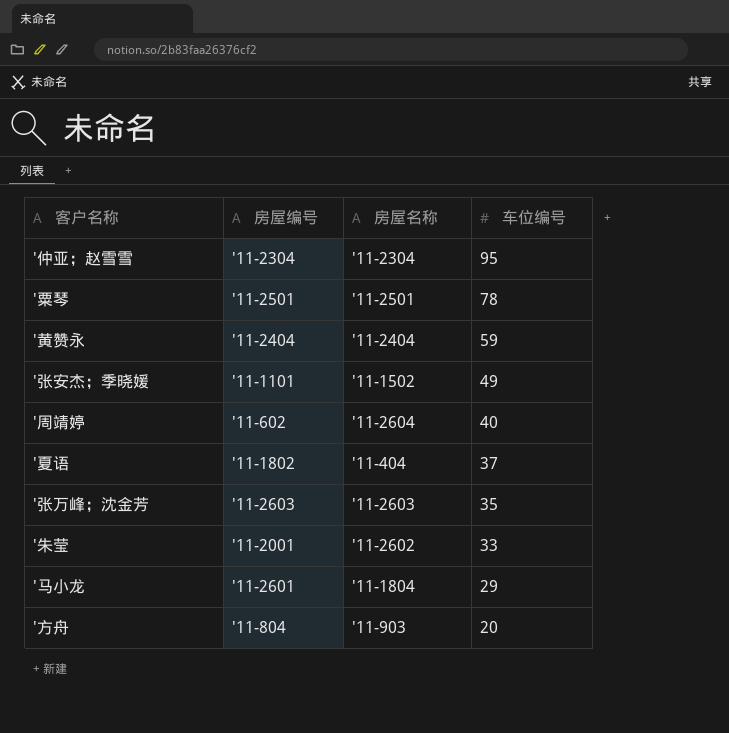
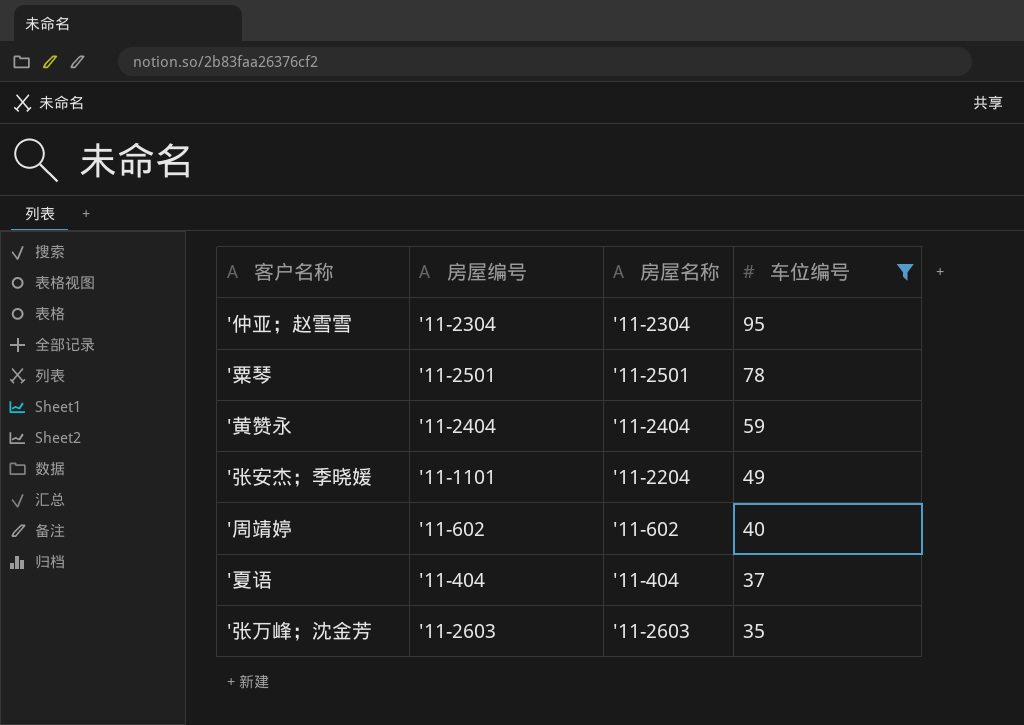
filter: none -> 车位编号 >= 35
'张安杰；季晓媛 | 房屋名称: '11-1502 -> '11-2204
'周靖婷 | 房屋名称: '11-2604 -> '11-602
'夏语 | 房屋编号: '11-1802 -> '11-404

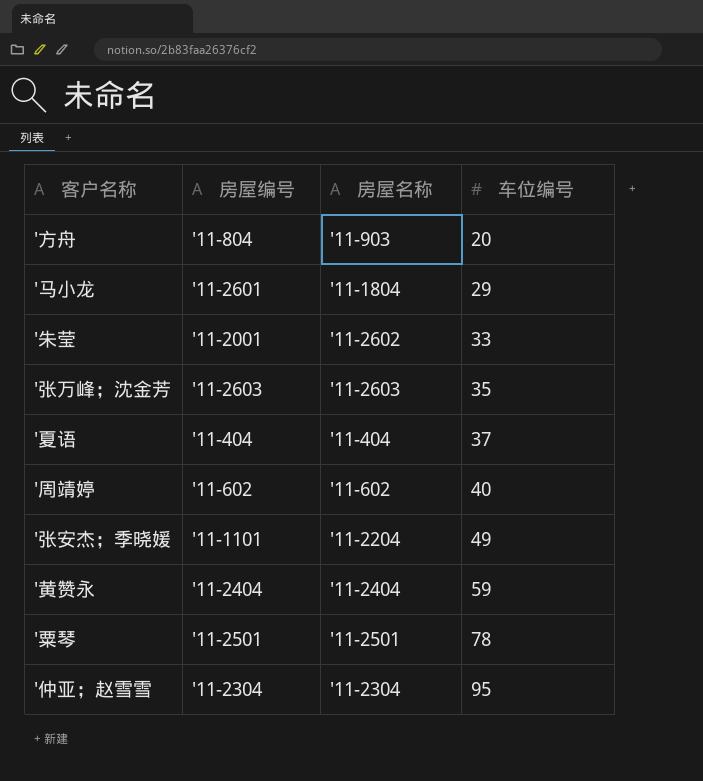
filter: 车位编号 >= 35 -> none
row order: 车位编号 descending -> 车位编号 ascending

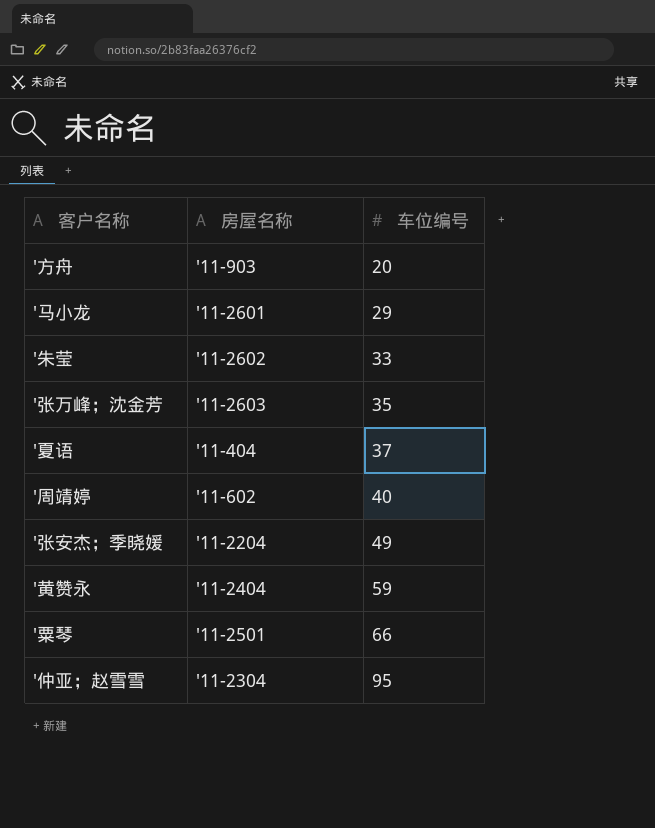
column 房屋编号 | position: 2 -> none
'马小龙 | 房屋名称: '11-1804 -> '11-2601
'粟琴 | 车位编号: 78 -> 66

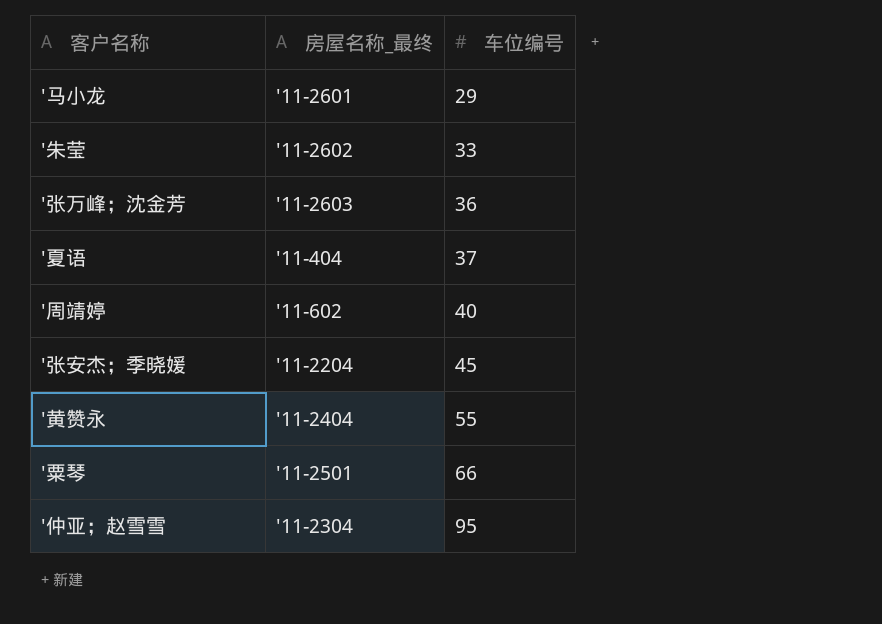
column name: 房屋名称 -> 房屋名称_最终
row '方舟: '11-903 | 20 -> none
'张万峰；沈金芳 | 车位编号: 35 -> 36
'张安杰；季晓媛 | 车位编号: 49 -> 45
'黄赞永 | 车位编号: 59 -> 55

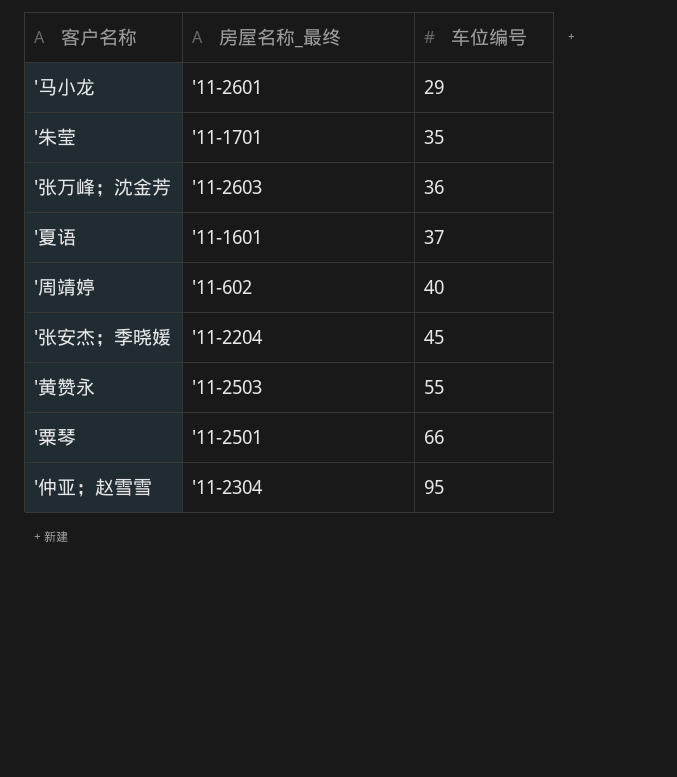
'朱莹 | 房屋名称_最终: '11-2602 -> '11-1701
'朱莹 | 车位编号: 33 -> 35
'夏语 | 房屋名称_最终: '11-404 -> '11-1601
'黄赞永 | 房屋名称_最终: '11-2404 -> '11-2503

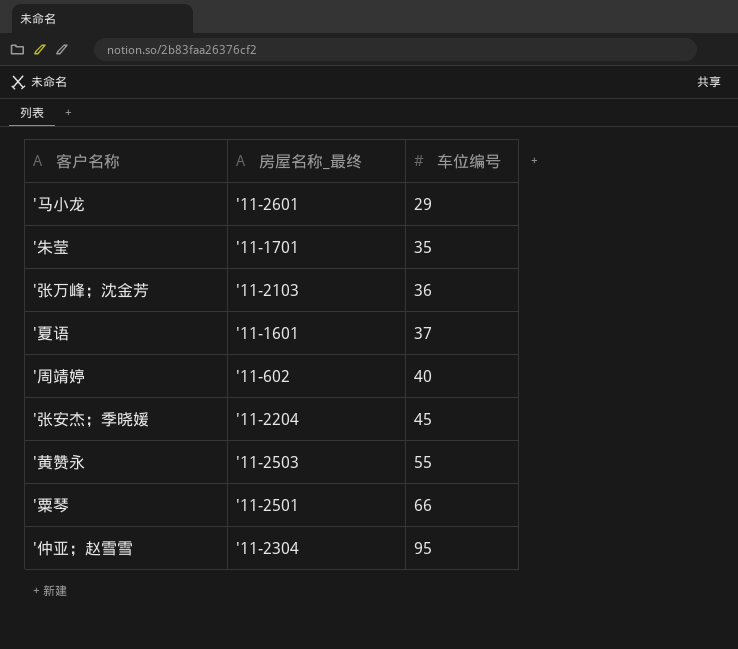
'张万峰；沈金芳 | 房屋名称_最终: '11-2603 -> '11-2103

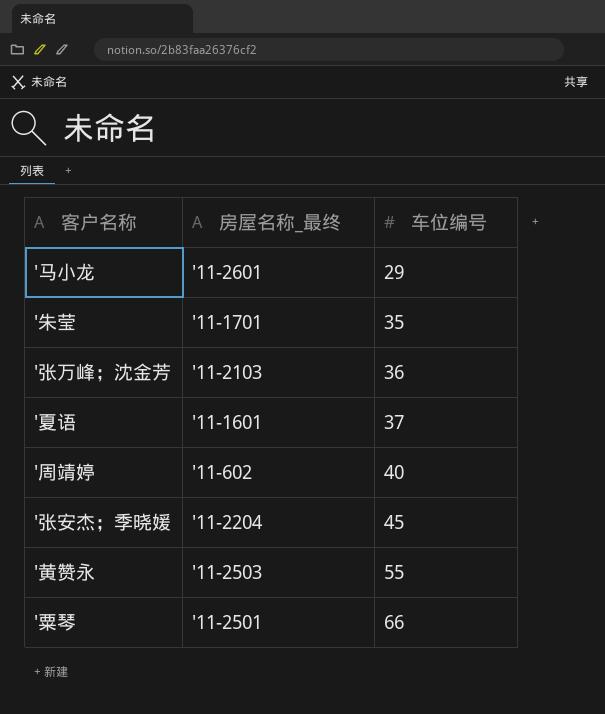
row '仲亚；赵雪雪: '11-2304 | 95 -> none

